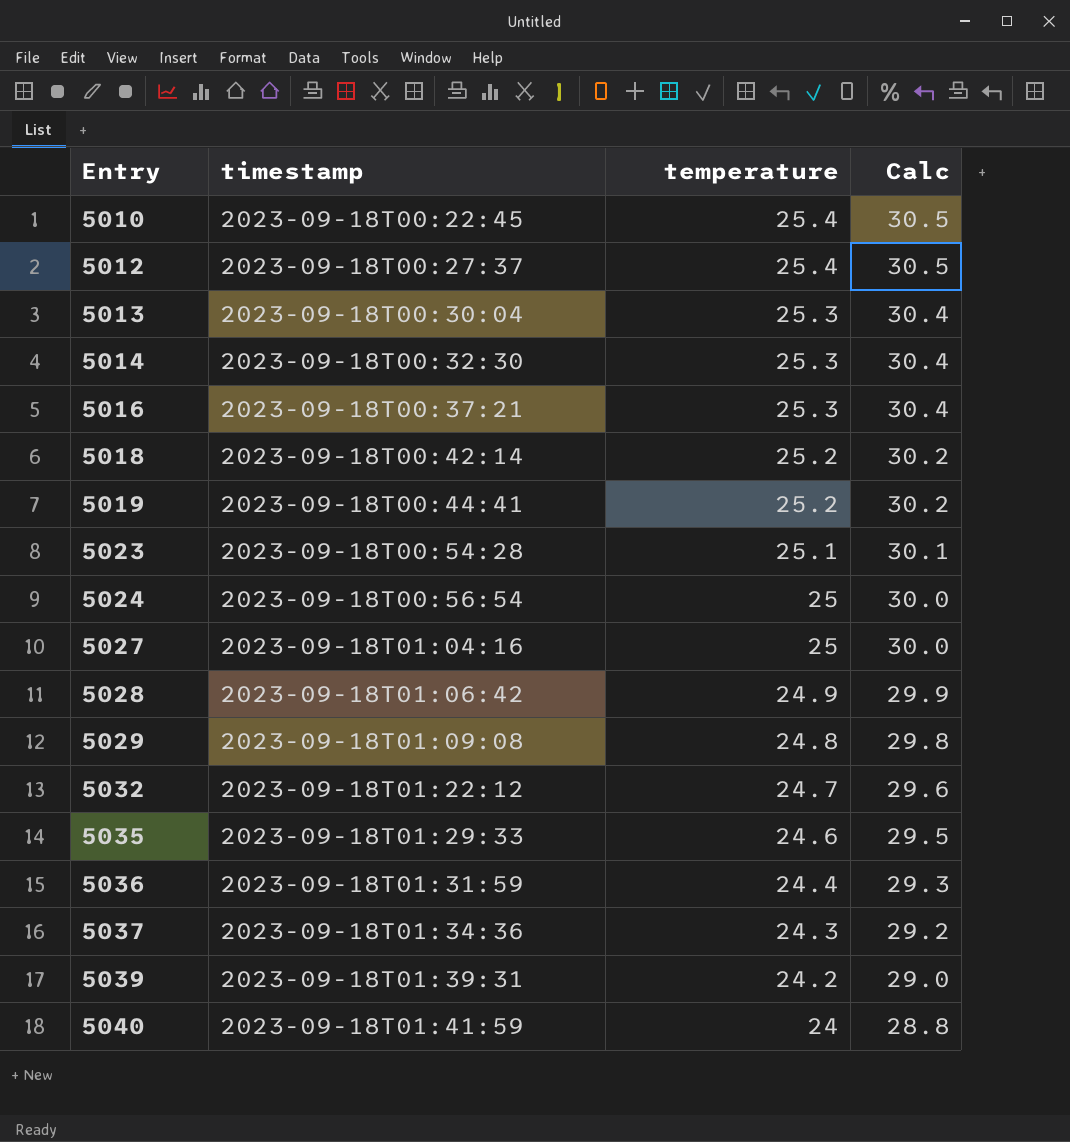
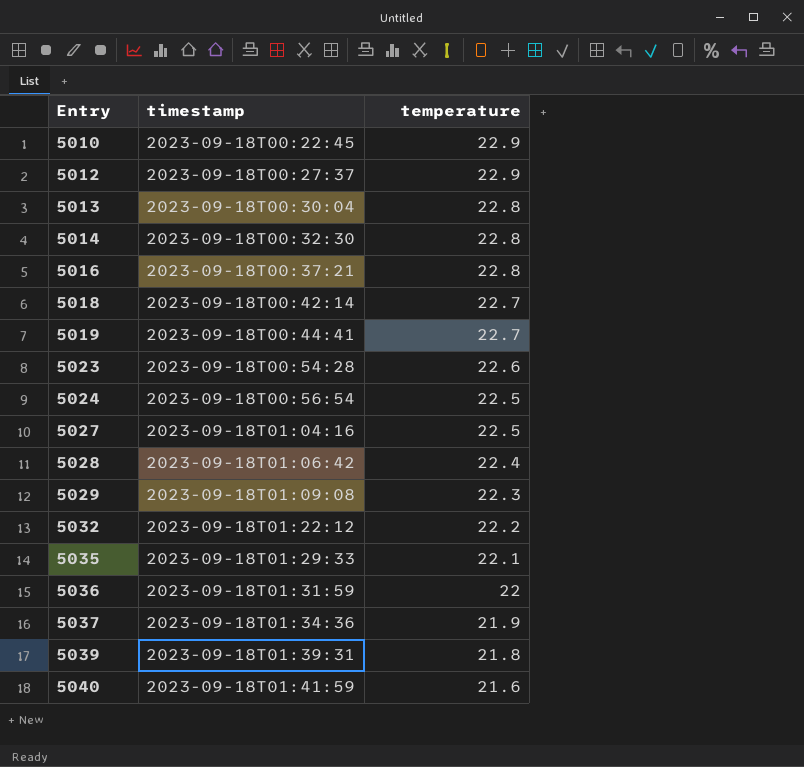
column Calc | formula: [temperature] * 1.2 -> none
5010 | temperature: 25.4 -> 22.9
5012 | temperature: 25.4 -> 22.9
5013 | temperature: 25.3 -> 22.8
5014 | temperature: 25.3 -> 22.8
5016 | temperature: 25.3 -> 22.8
5018 | temperature: 25.2 -> 22.7
5019 | temperature: 25.2 -> 22.7
5023 | temperature: 25.1 -> 22.6
5024 | temperature: 25 -> 22.5
5027 | temperature: 25 -> 22.5
5028 | temperature: 24.9 -> 22.4
5029 | temperature: 24.8 -> 22.3
5032 | temperature: 24.7 -> 22.2
5035 | temperature: 24.6 -> 22.1
5036 | temperature: 24.4 -> 22
5037 | temperature: 24.3 -> 21.9
5039 | temperature: 24.2 -> 21.8
5040 | temperature: 24 -> 21.6

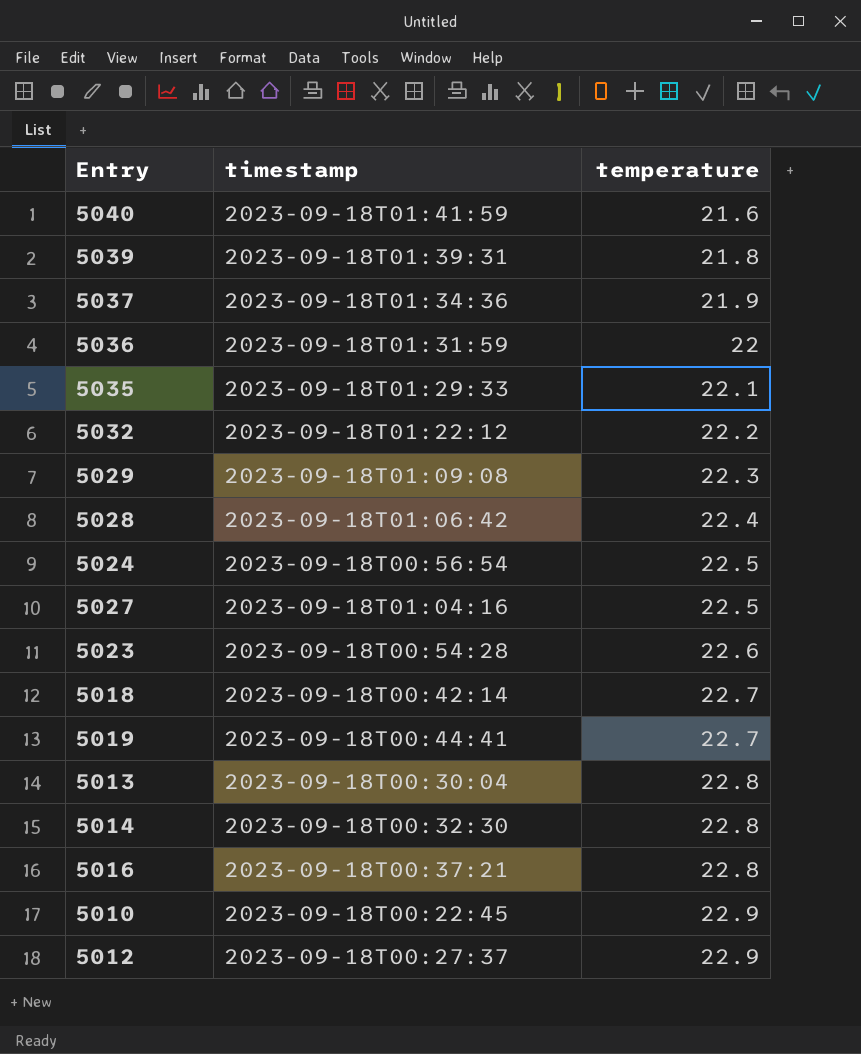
row order: Entry ascending -> temperature ascending

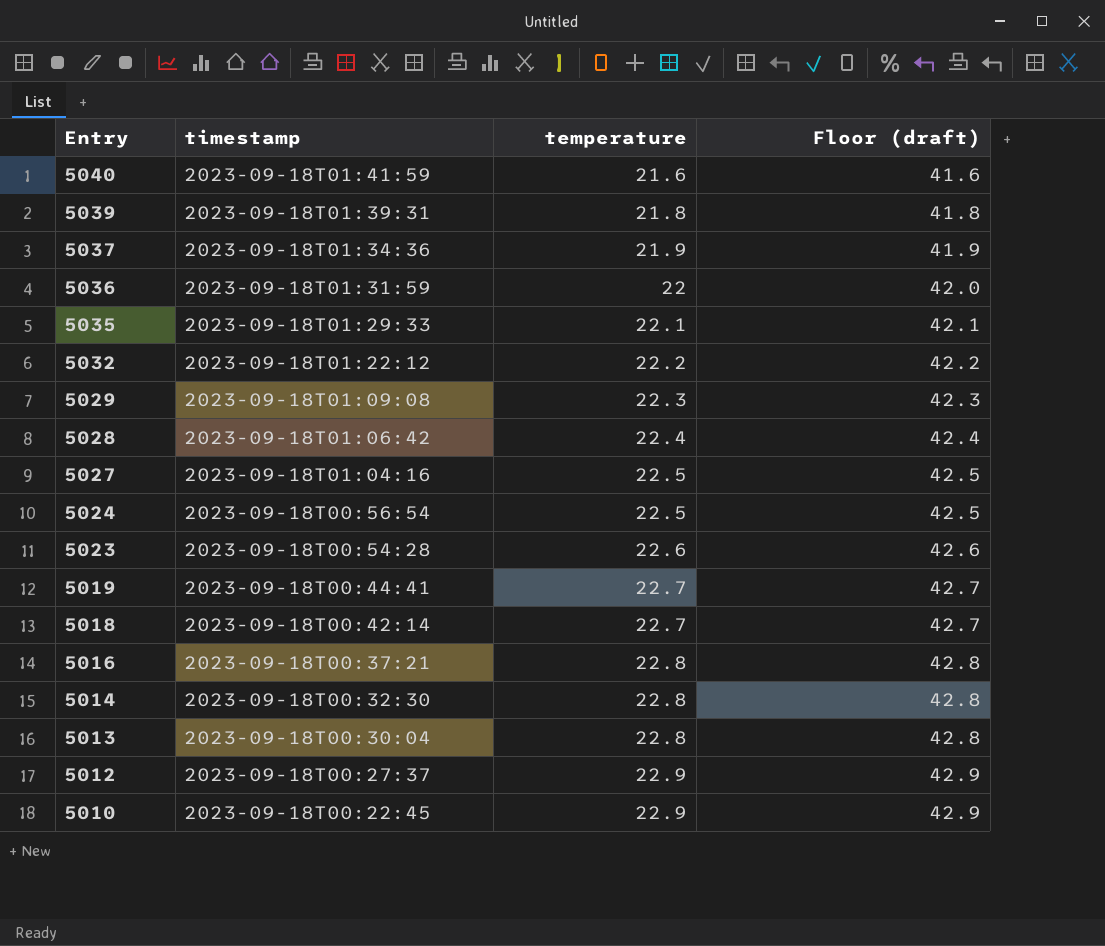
row order: temperature ascending -> Entry descending
column Floor (draft) | formula: none -> [temperature] + 20

